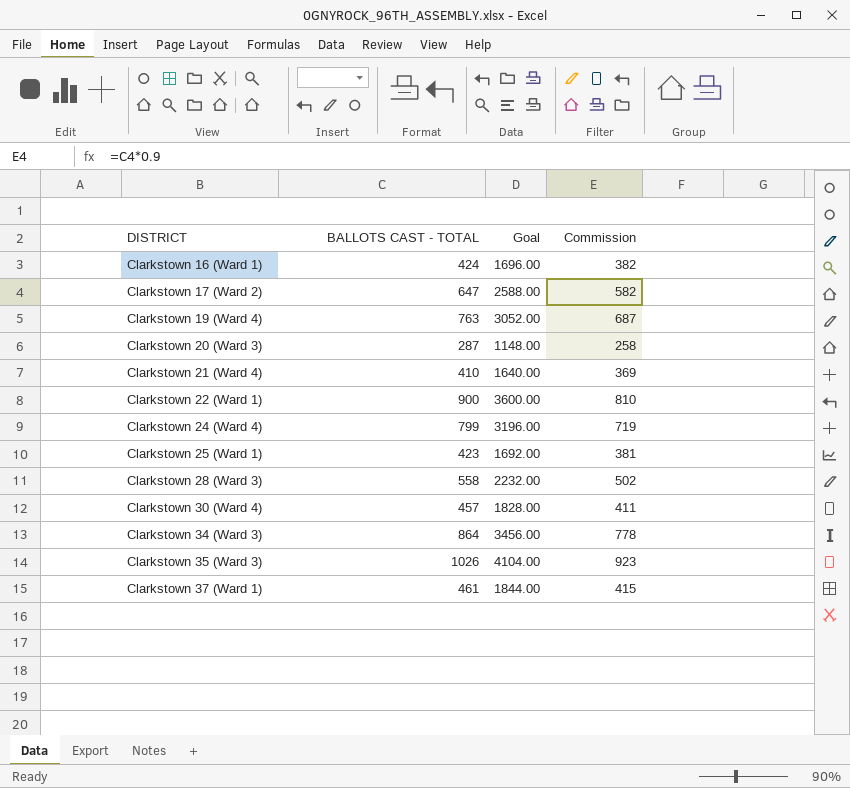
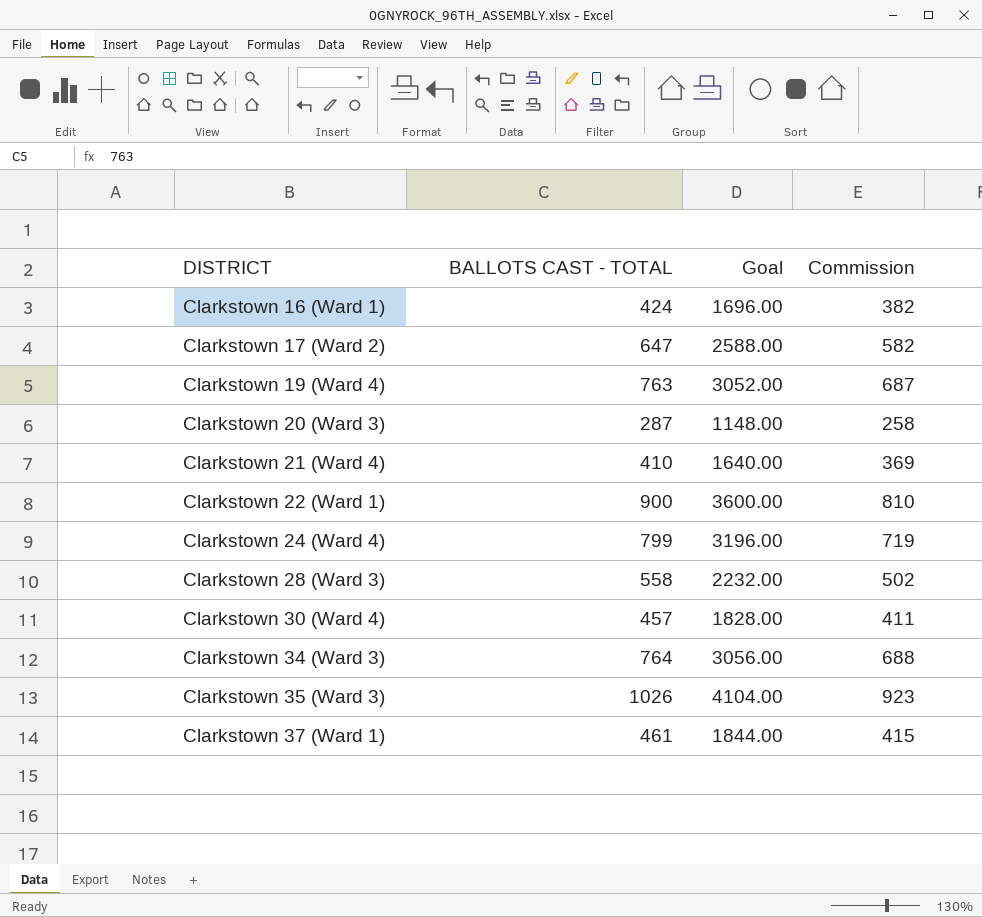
row Clarkstown 25 (Ward 1): 423 | 1692.00 | 381 -> none
Clarkstown 34 (Ward 3) | BALLOTS CAST - TOTAL: 864 -> 764
Clarkstown 34 (Ward 3) | Goal: 3456.00 -> 3056.00
Clarkstown 34 (Ward 3) | Commission: 778 -> 688

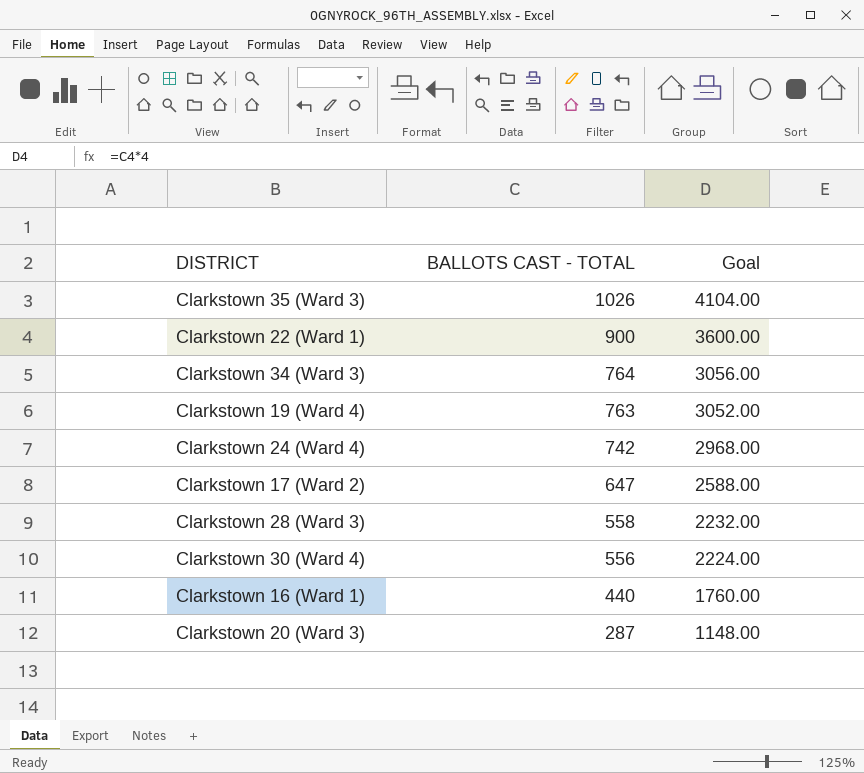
row order: DISTRICT ascending -> BALLOTS CAST - TOTAL descending
column Commission | formula: [BALLOTS CAST - TOTAL] * 0.9 -> none
row Clarkstown 21 (Ward 4): 410 | 1640.00 | 369 -> none
row Clarkstown 37 (Ward 1): 461 | 1844.00 | 415 -> none
Clarkstown 24 (Ward 4) | BALLOTS CAST - TOTAL: 799 -> 742
Clarkstown 24 (Ward 4) | Goal: 3196.00 -> 2968.00
Clarkstown 30 (Ward 4) | BALLOTS CAST - TOTAL: 457 -> 556
Clarkstown 30 (Ward 4) | Goal: 1828.00 -> 2224.00
Clarkstown 16 (Ward 1) | BALLOTS CAST - TOTAL: 424 -> 440
Clarkstown 16 (Ward 1) | Goal: 1696.00 -> 1760.00

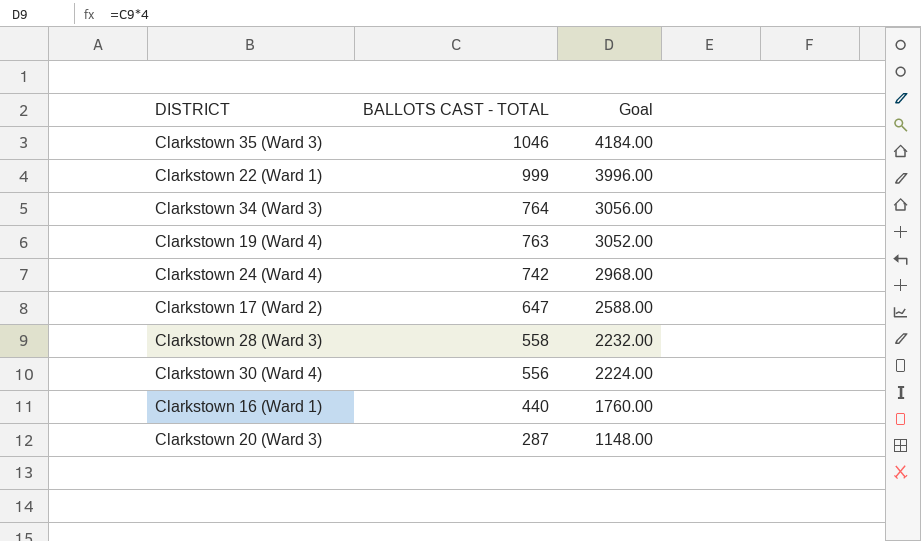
Clarkstown 35 (Ward 3) | BALLOTS CAST - TOTAL: 1026 -> 1046
Clarkstown 35 (Ward 3) | Goal: 4104.00 -> 4184.00
Clarkstown 22 (Ward 1) | BALLOTS CAST - TOTAL: 900 -> 999
Clarkstown 22 (Ward 1) | Goal: 3600.00 -> 3996.00

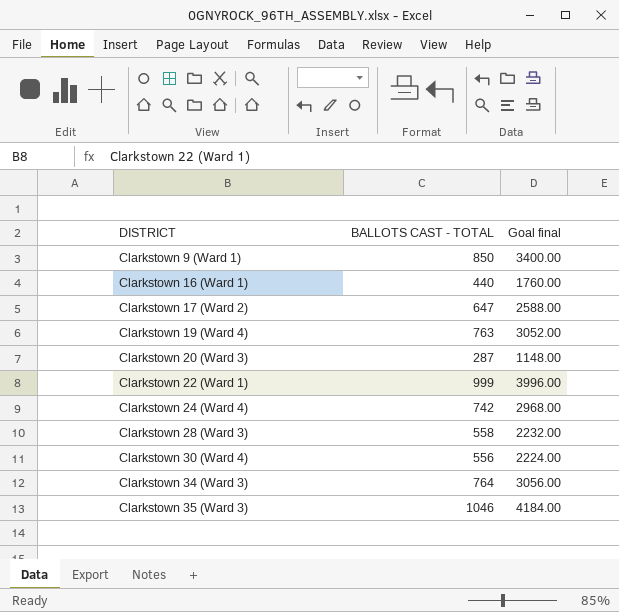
row order: BALLOTS CAST - TOTAL descending -> DISTRICT ascending
column name: Goal -> Goal final
row Clarkstown 9 (Ward 1): none -> 850 | 3400.00

